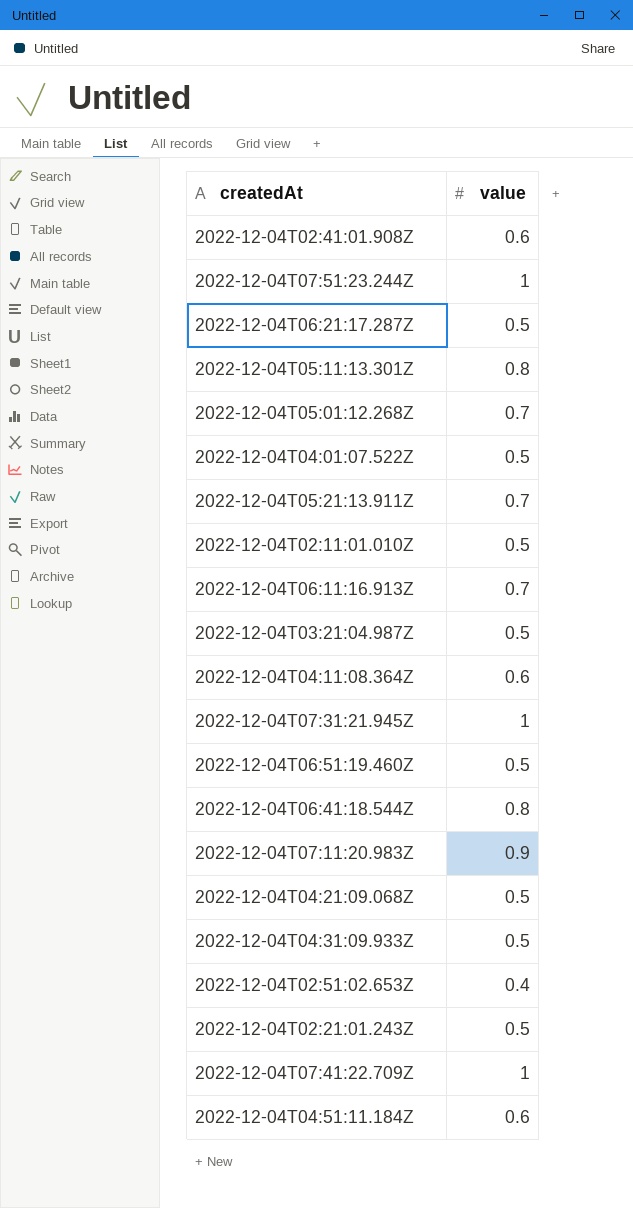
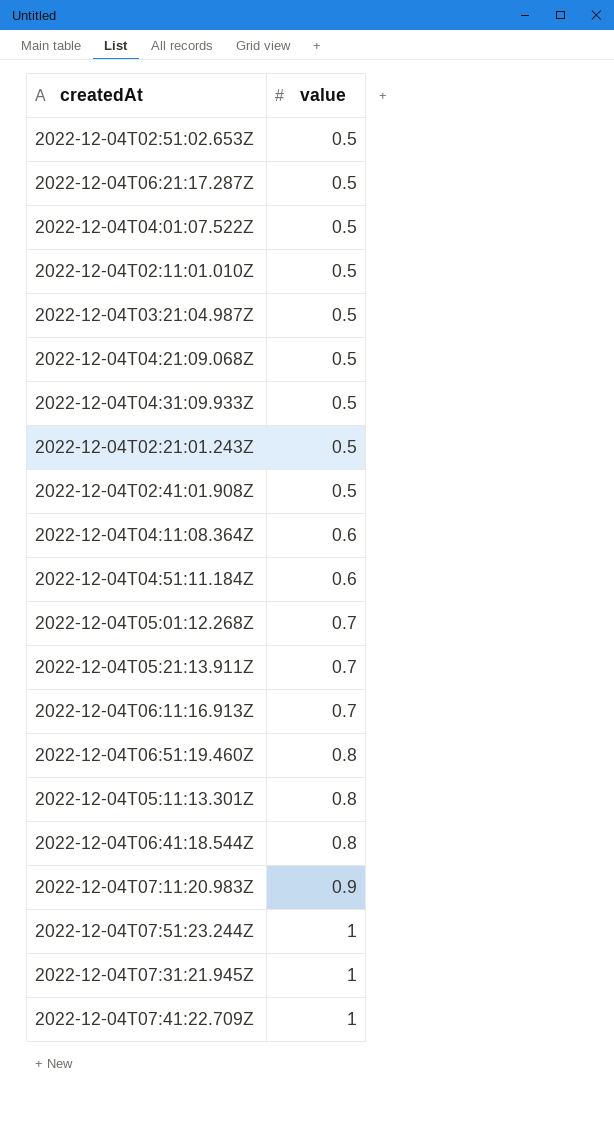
row order: none -> value ascending
2022-12-04T02:51:02.653Z | value: 0.4 -> 0.5
2022-12-04T02:41:01.908Z | value: 0.6 -> 0.5
2022-12-04T06:51:19.460Z | value: 0.5 -> 0.8

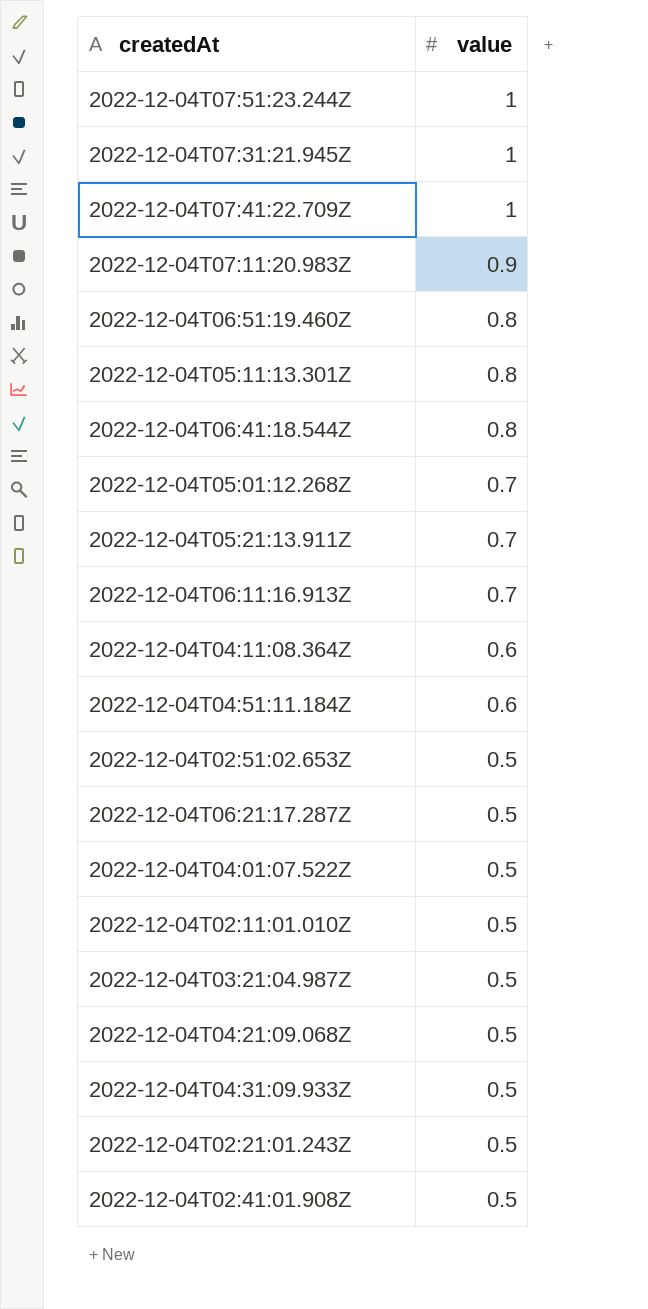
row order: value ascending -> value descending

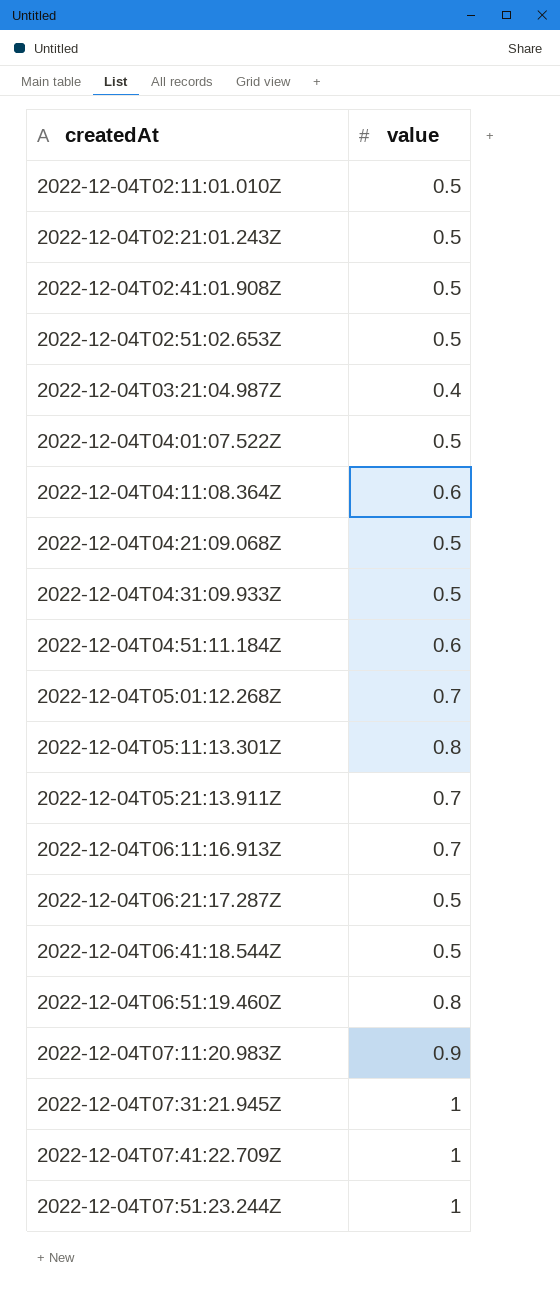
row order: value descending -> createdAt ascending
2022-12-04T03:21:04.987Z | value: 0.5 -> 0.4
2022-12-04T06:41:18.544Z | value: 0.8 -> 0.5

